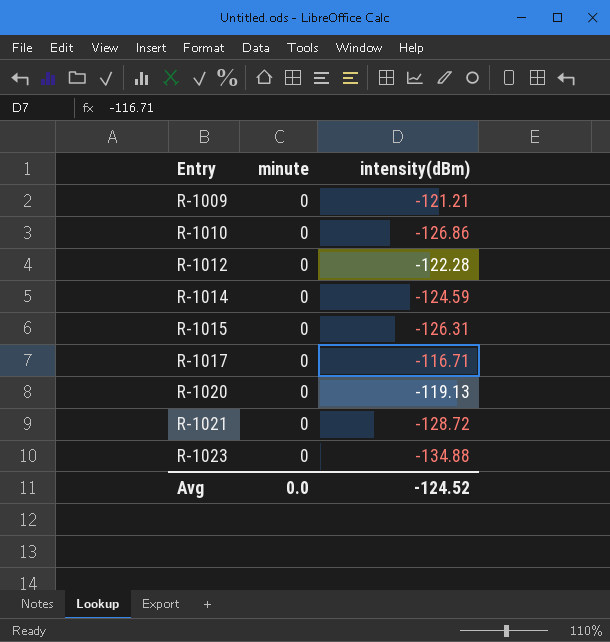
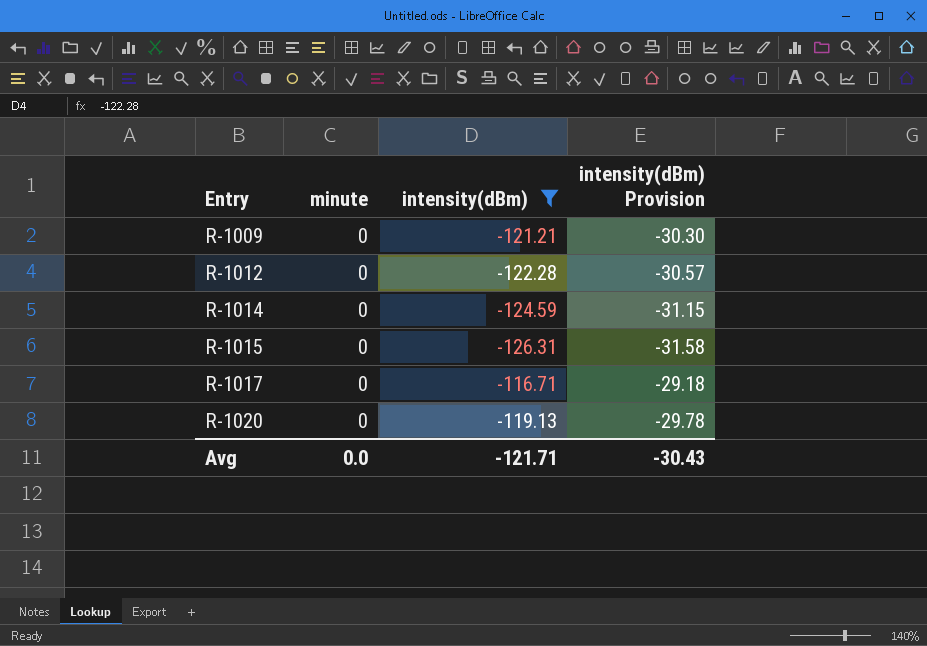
filter: none -> intensity(dBm) >= -126.31
column intensity(dBm) Provision | formula: none -> [intensity(dBm)] * 0.25
Avg | intensity(dBm): -124.52 -> -121.71

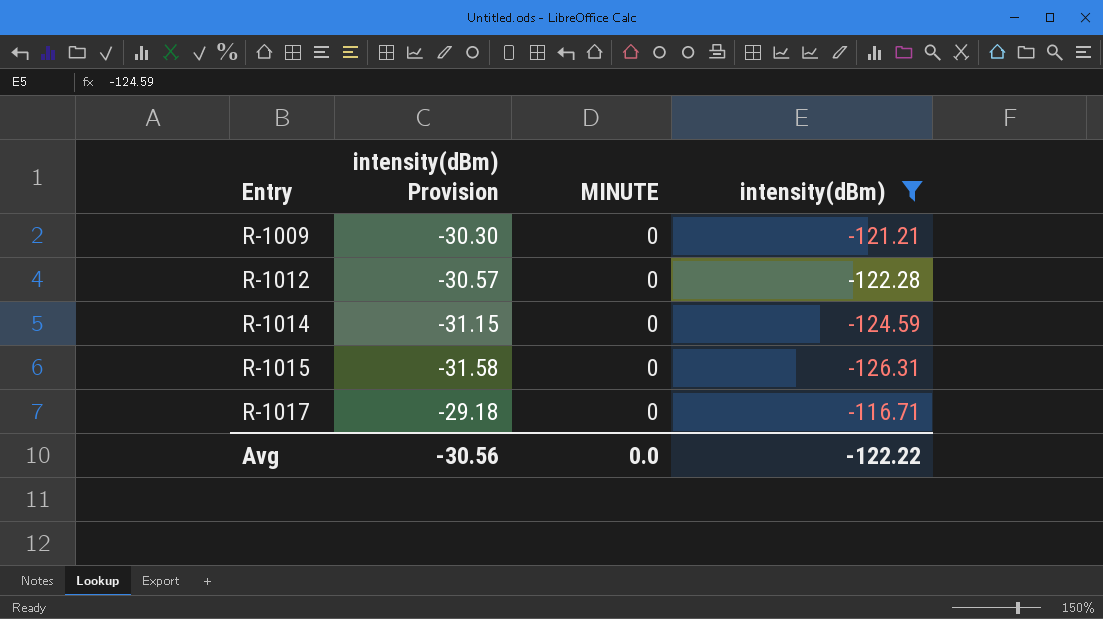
column intensity(dBm) Provision | position: 4 -> 2
column name: minute -> MINUTE
row R-1020: 0 | -119.13 | -29.78 -> none
Avg | intensity(dBm) Provision: -30.43 -> -30.56
Avg | intensity(dBm): -121.71 -> -122.22

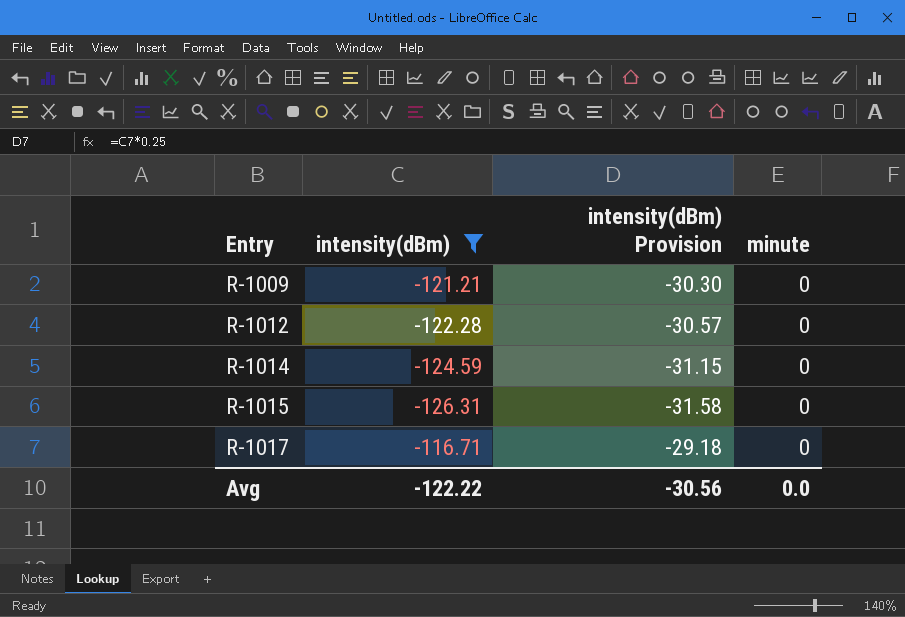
column intensity(dBm) | position: 4 -> 2
column name: MINUTE -> minute

